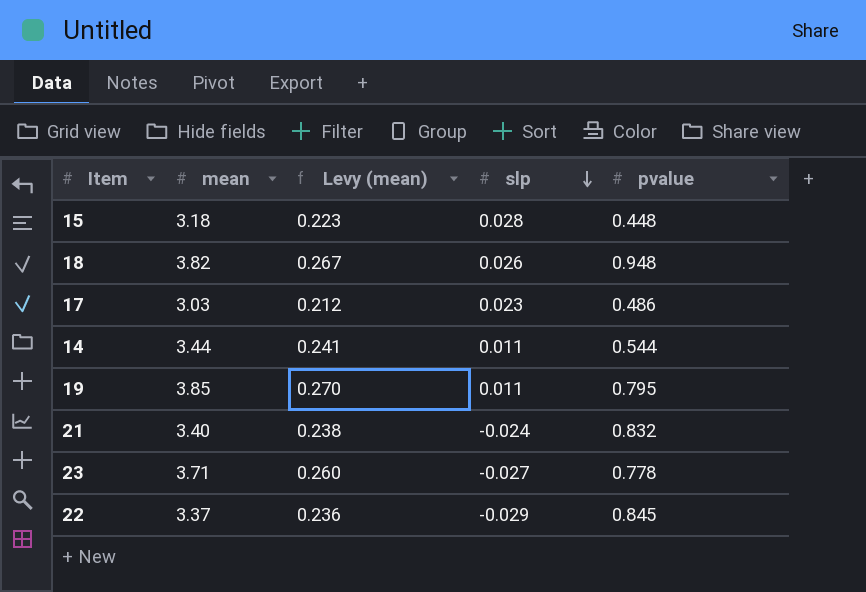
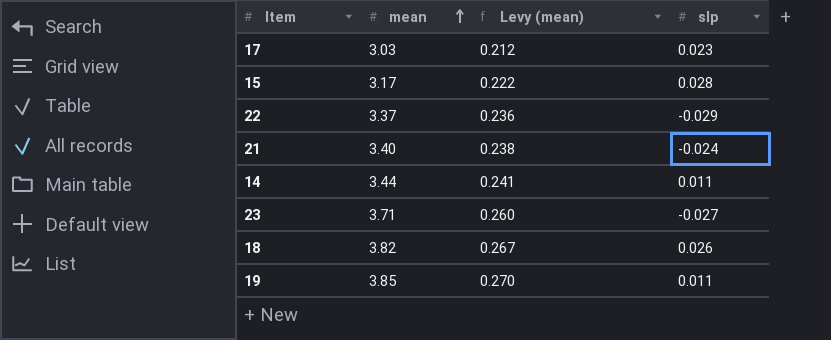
row order: slp descending -> mean ascending
column pvalue | position: 5 -> none
15 | mean: 3.18 -> 3.17
15 | Levy (mean): 0.223 -> 0.222

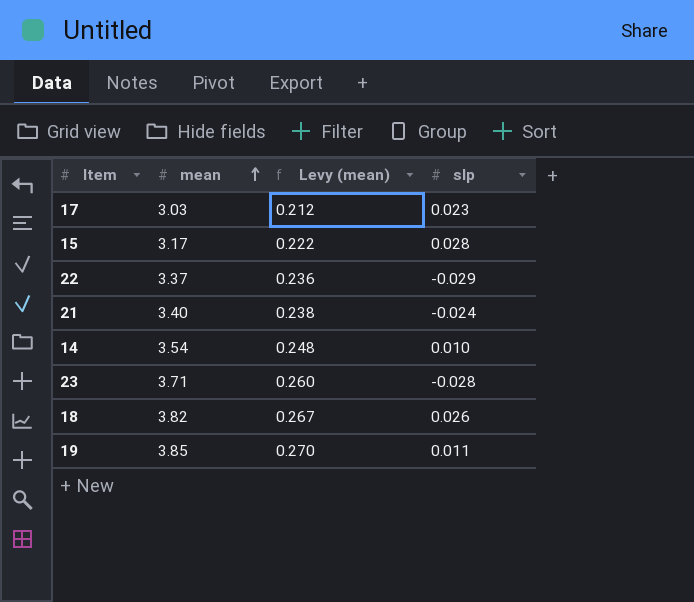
14 | mean: 3.44 -> 3.54
14 | Levy (mean): 0.241 -> 0.248
14 | slp: 0.011 -> 0.010
23 | slp: -0.027 -> -0.028

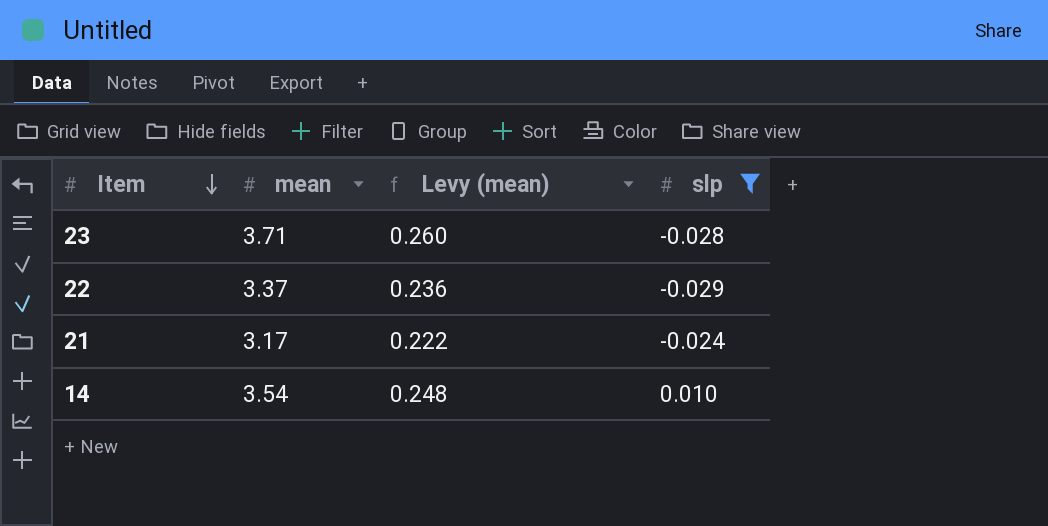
filter: none -> slp <= 0.010
row order: mean ascending -> Item descending
21 | mean: 3.40 -> 3.17
21 | Levy (mean): 0.238 -> 0.222

